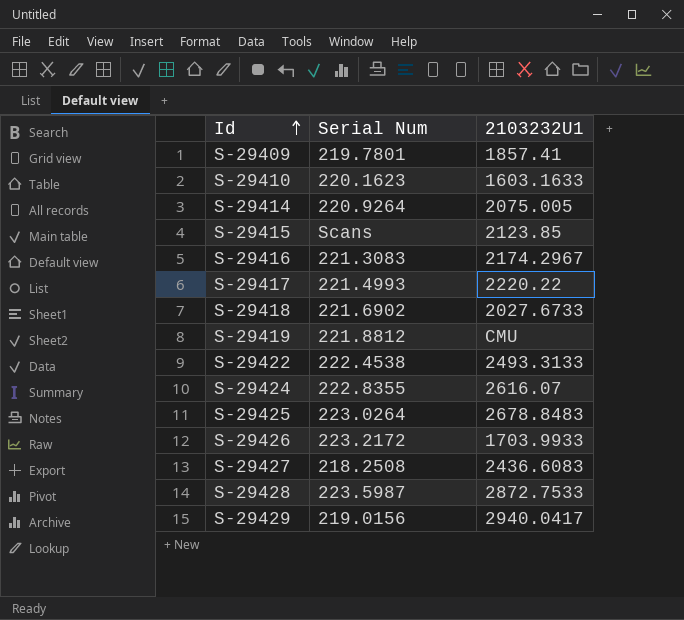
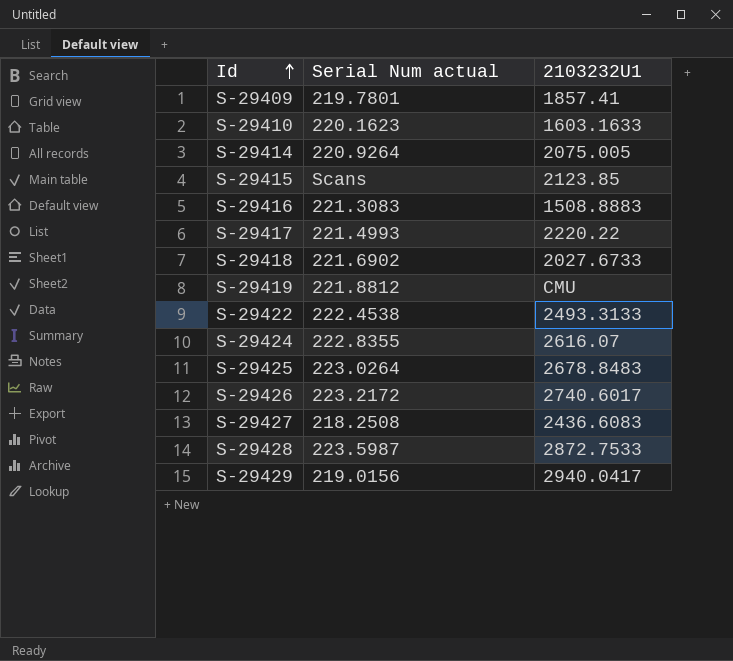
column name: Serial Num -> Serial Num actual
S-29416 | 2103232U1: 2174.2967 -> 1508.8883
S-29426 | 2103232U1: 1703.9933 -> 2740.6017

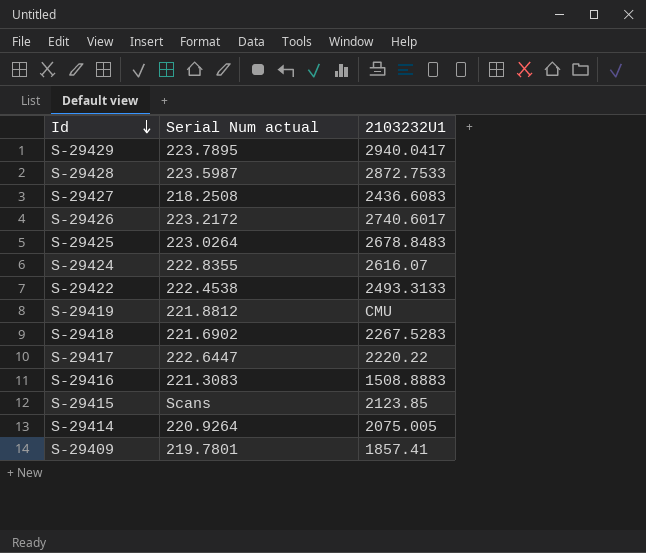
row order: Id ascending -> Id descending
row S-29410: 220.1623 | 1603.1633 -> none
S-29429 | Serial Num actual: 219.0156 -> 223.7895
S-29418 | 2103232U1: 2027.6733 -> 2267.5283
S-29417 | Serial Num actual: 221.4993 -> 222.6447

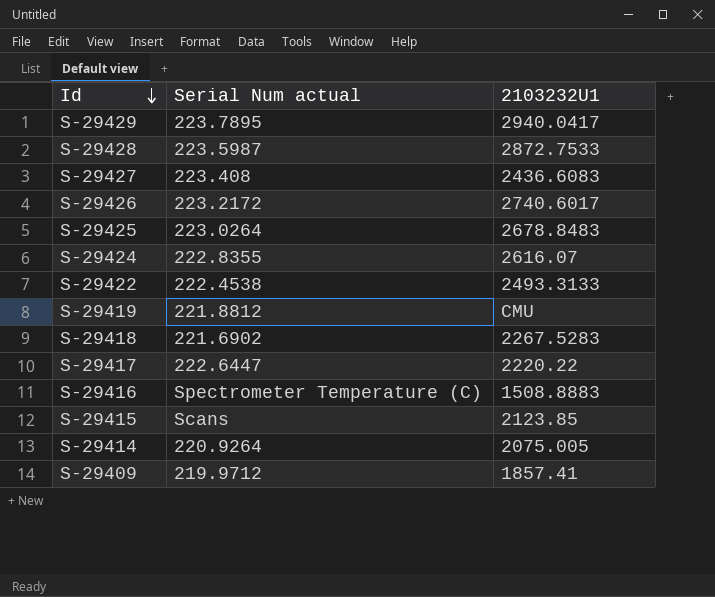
S-29427 | Serial Num actual: 218.2508 -> 223.408
S-29416 | Serial Num actual: 221.3083 -> Spectrometer Temperature (C)
S-29409 | Serial Num actual: 219.7801 -> 219.9712

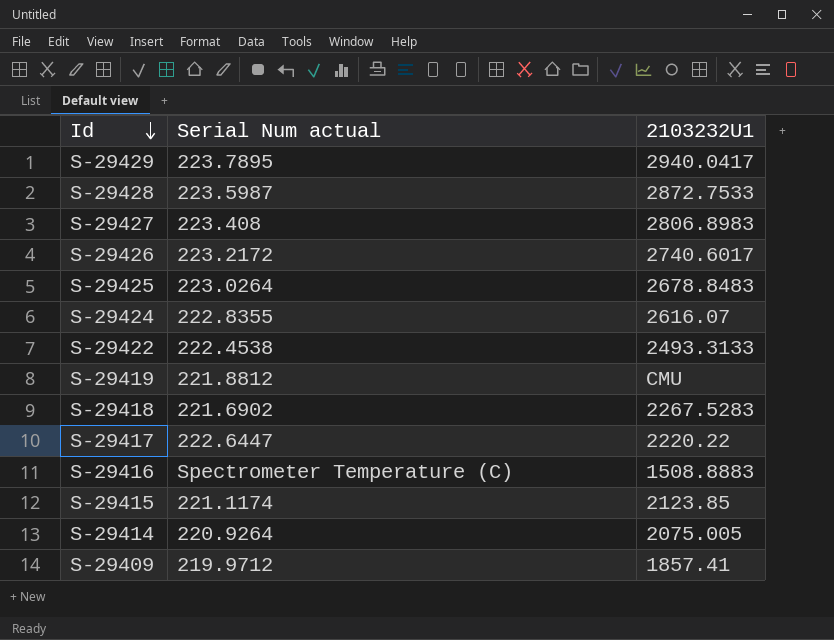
S-29427 | 2103232U1: 2436.6083 -> 2806.8983
S-29415 | Serial Num actual: Scans -> 221.1174

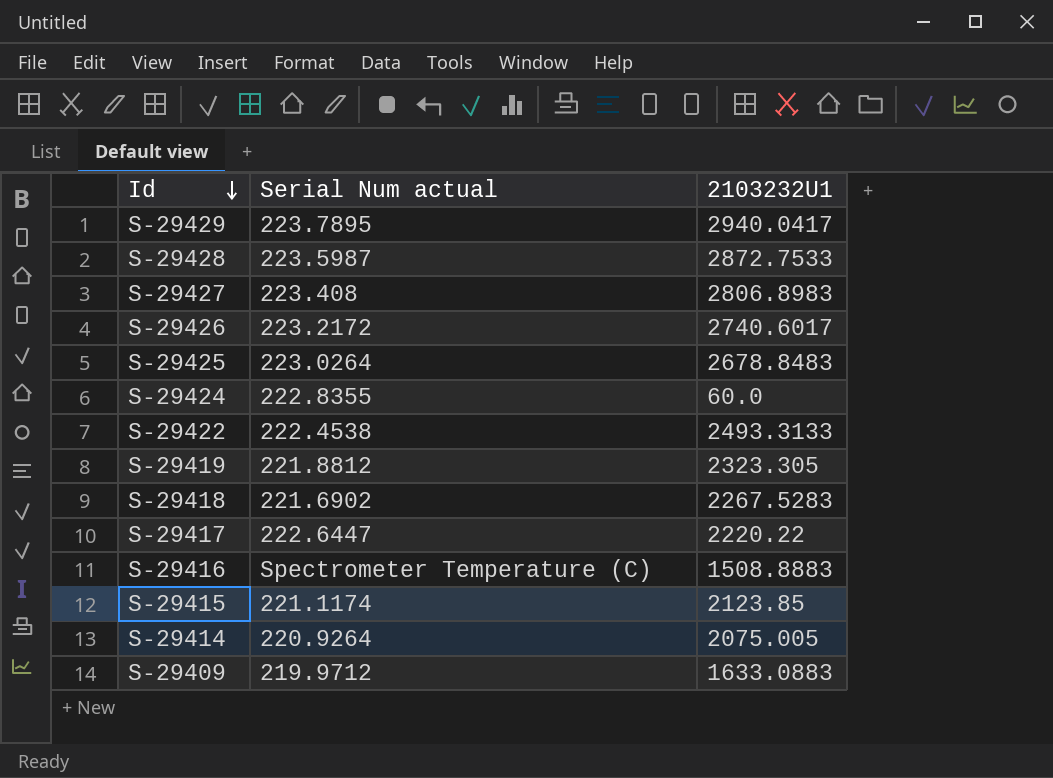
S-29424 | 2103232U1: 2616.07 -> 60.0
S-29419 | 2103232U1: CMU -> 2323.305
S-29409 | 2103232U1: 1857.41 -> 1633.0883

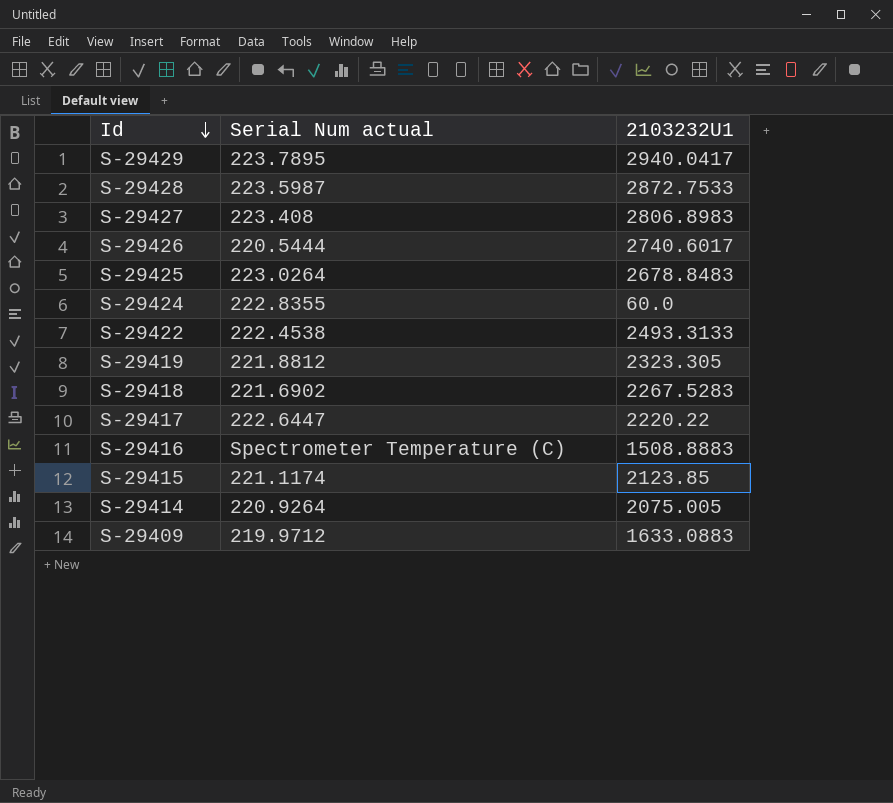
S-29426 | Serial Num actual: 223.2172 -> 220.5444

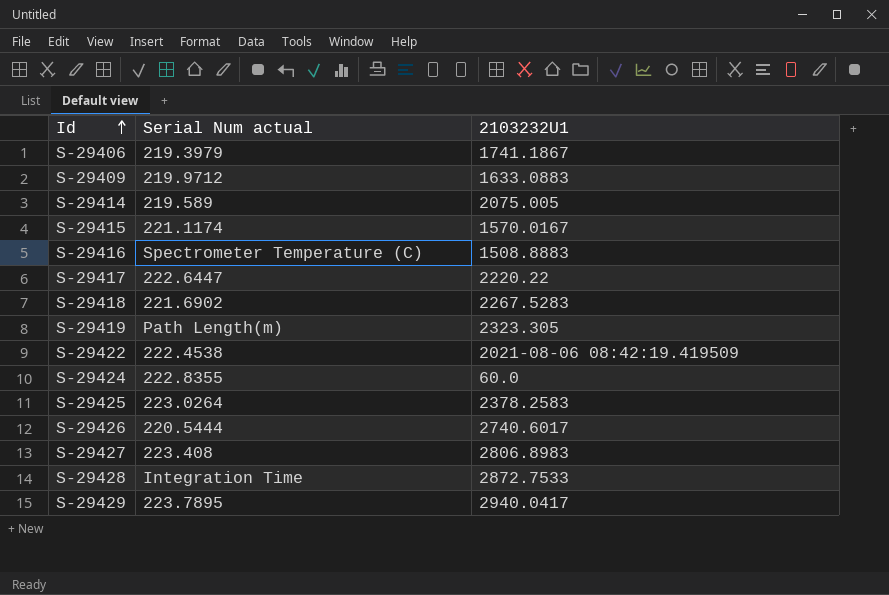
row order: Id descending -> Id ascending
row S-29406: none -> 219.3979 | 1741.1867
S-29414 | Serial Num actual: 220.9264 -> 219.589
S-29415 | 2103232U1: 2123.85 -> 1570.0167
S-29419 | Serial Num actual: 221.8812 -> Path Length(m)
S-29422 | 2103232U1: 2493.3133 -> 2021-08-06 08:42:19.419509
S-29425 | 2103232U1: 2678.8483 -> 2378.2583
S-29428 | Serial Num actual: 223.5987 -> Integration Time

